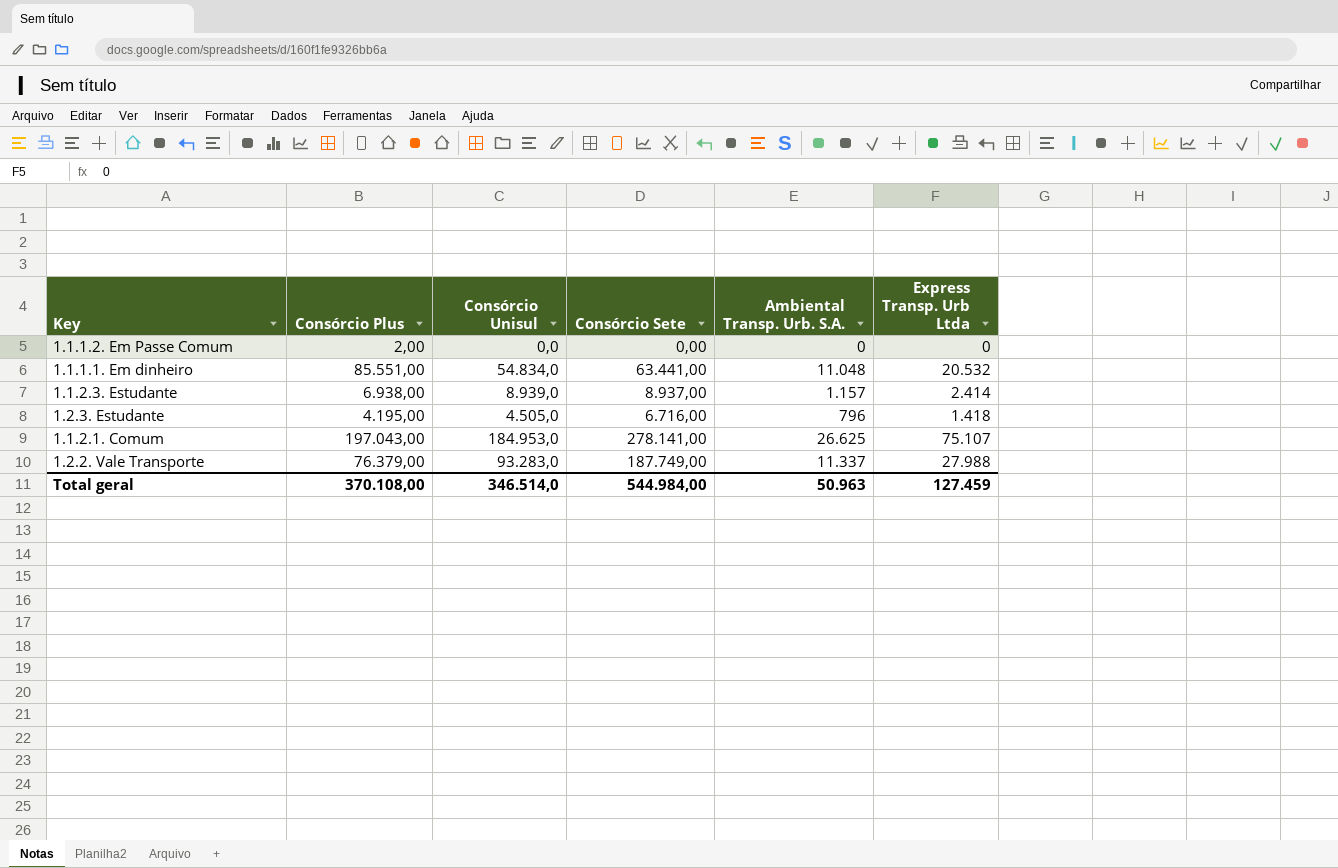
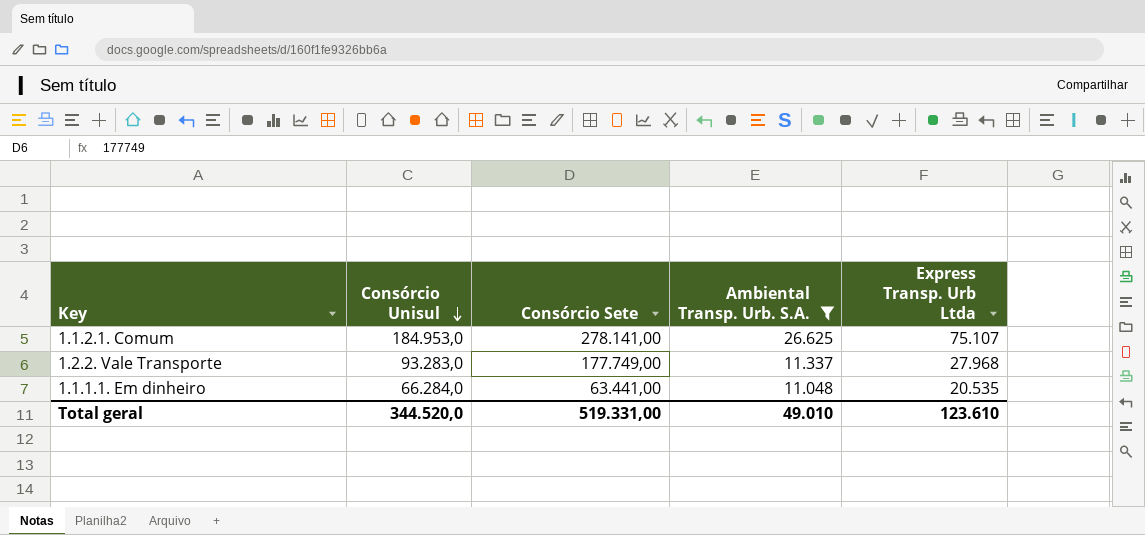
filter: none -> Ambiental Transp. Urb. S.A. >= 11.048
row order: none -> Consórcio Unisul descending
column Consórcio Plus | position: 2 -> none
1.2.2. Vale Transporte | Consórcio Sete: 187.749,00 -> 177.749,00
1.2.2. Vale Transporte | Express Transp. Urb Ltda: 27.988 -> 27.968
1.1.1.1. Em dinheiro | Consórcio Unisul: 54.834,0 -> 66.284,0
1.1.1.1. Em dinheiro | Express Transp. Urb Ltda: 20.532 -> 20.535
Total geral | Consórcio Unisul: 346.514,0 -> 344.520,0
Total geral | Consórcio Sete: 544.984,00 -> 519.331,00
Total geral | Ambiental Transp. Urb. S.A.: 50.963 -> 49.010
Total geral | Express Transp. Urb Ltda: 127.459 -> 123.610

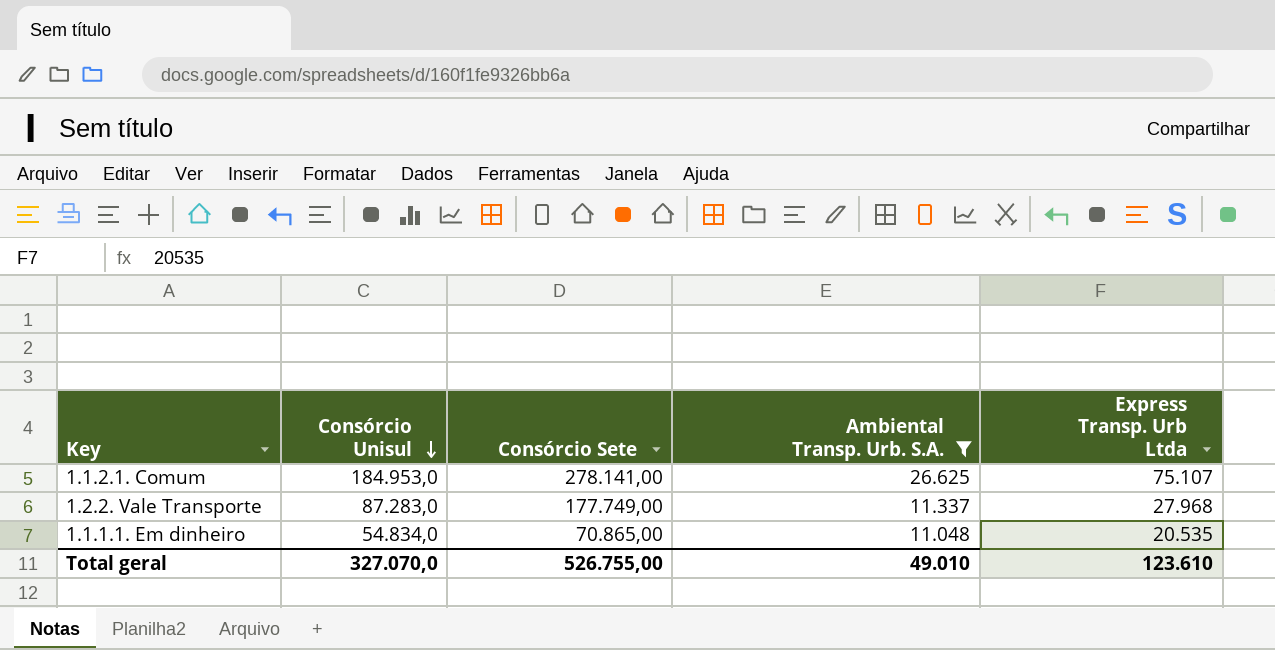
1.2.2. Vale Transporte | Consórcio Unisul: 93.283,0 -> 87.283,0
1.1.1.1. Em dinheiro | Consórcio Unisul: 66.284,0 -> 54.834,0
1.1.1.1. Em dinheiro | Consórcio Sete: 63.441,00 -> 70.865,00
Total geral | Consórcio Unisul: 344.520,0 -> 327.070,0
Total geral | Consórcio Sete: 519.331,00 -> 526.755,00

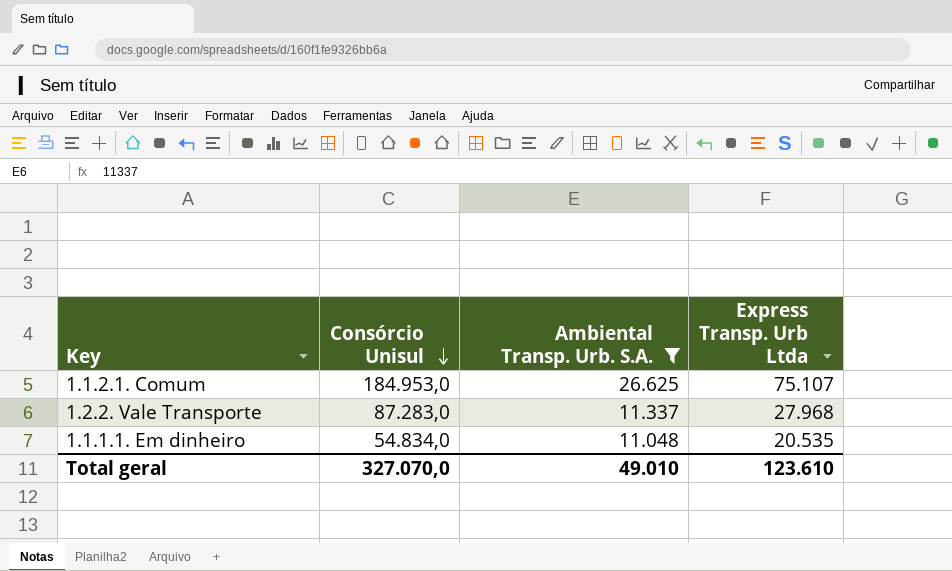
column Consórcio Sete | position: 3 -> none

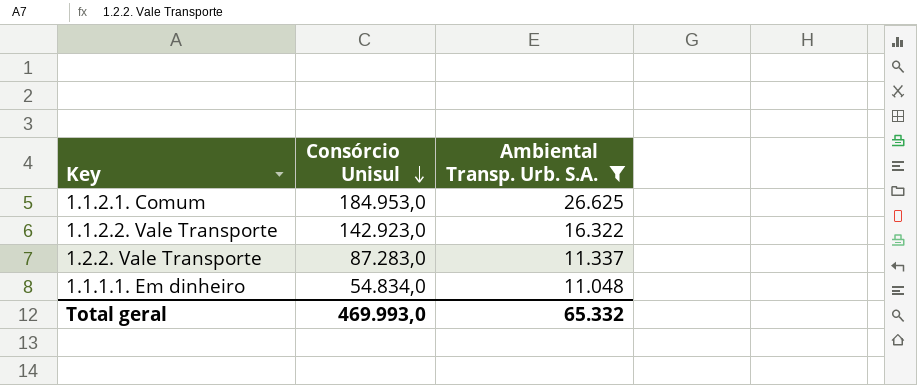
column Express Transp. Urb Ltda | position: 4 -> none
row 1.1.2.2. Vale Transporte: none -> 142.923,0 | 16.322
Total geral | Consórcio Unisul: 327.070,0 -> 469.993,0
Total geral | Ambiental Transp. Urb. S.A.: 49.010 -> 65.332

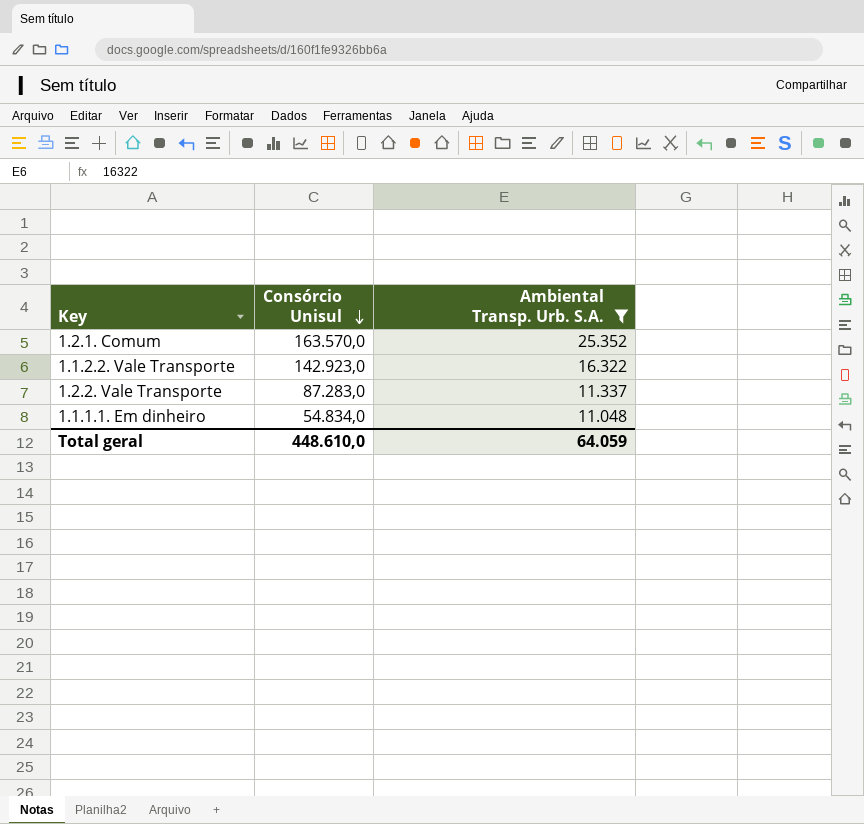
row 1.1.2.1. Comum: 184.953,0 | 26.625 -> none
row 1.2.1. Comum: none -> 163.570,0 | 25.352
Total geral | Consórcio Unisul: 469.993,0 -> 448.610,0
Total geral | Ambiental Transp. Urb. S.A.: 65.332 -> 64.059

